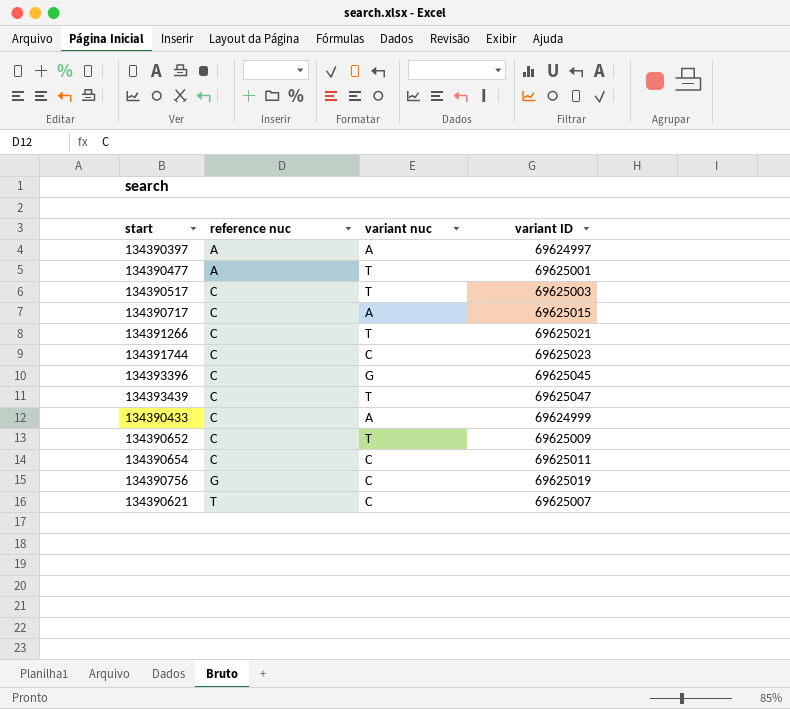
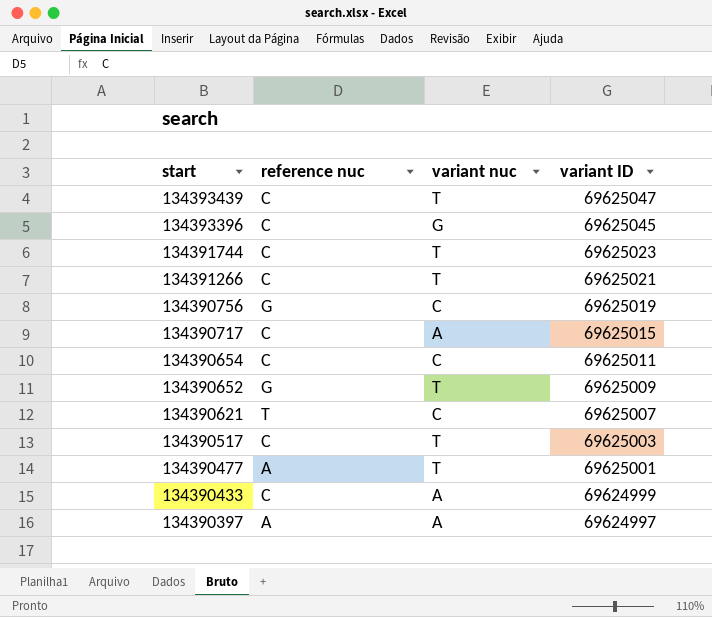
row order: reference nuc ascending -> start descending
134391744 | variant nuc: C -> T
134390652 | reference nuc: C -> G

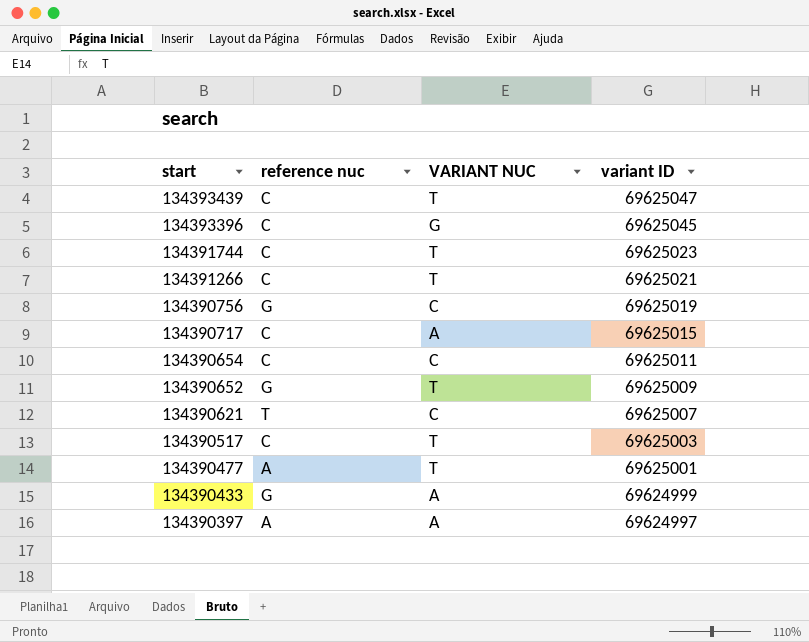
column name: variant nuc -> VARIANT NUC
134390433 | reference nuc: C -> G

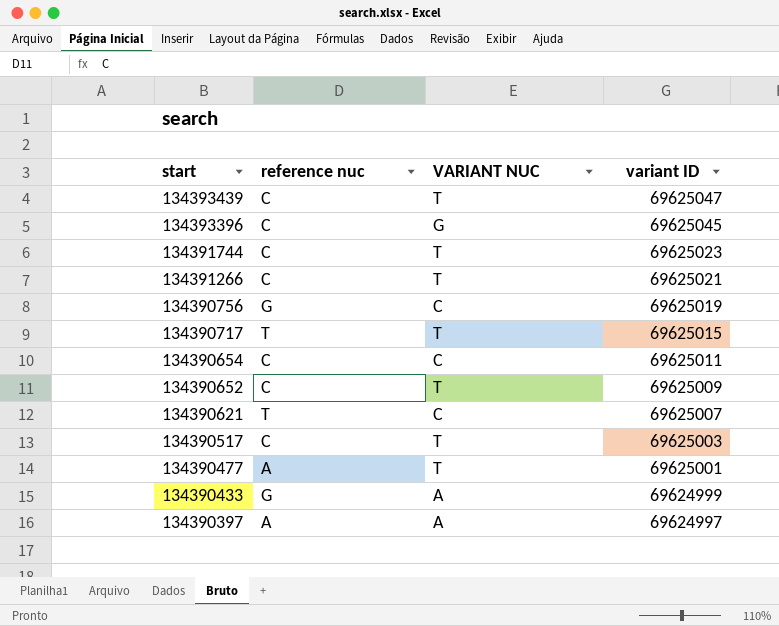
134390717 | reference nuc: C -> T
134390717 | VARIANT NUC: A -> T
134390652 | reference nuc: G -> C

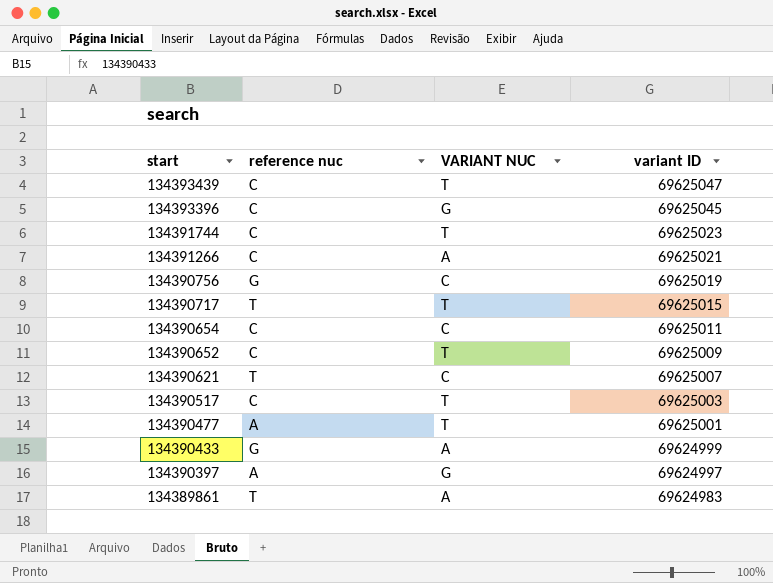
134391266 | VARIANT NUC: T -> A
134390397 | VARIANT NUC: A -> G
row 134389861: none -> T | A | 69624983

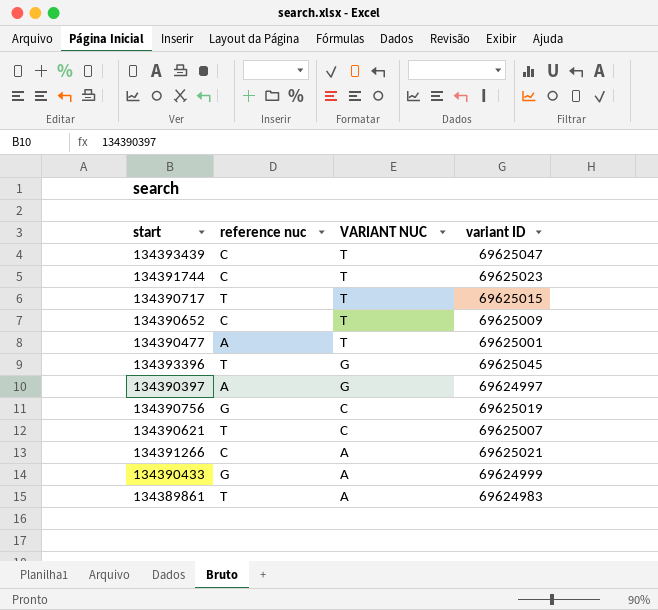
row order: start descending -> VARIANT NUC descending
row 134390654: C | C | 69625011 -> none
row 134390517: C | T | 69625003 -> none
134393396 | reference nuc: C -> T

